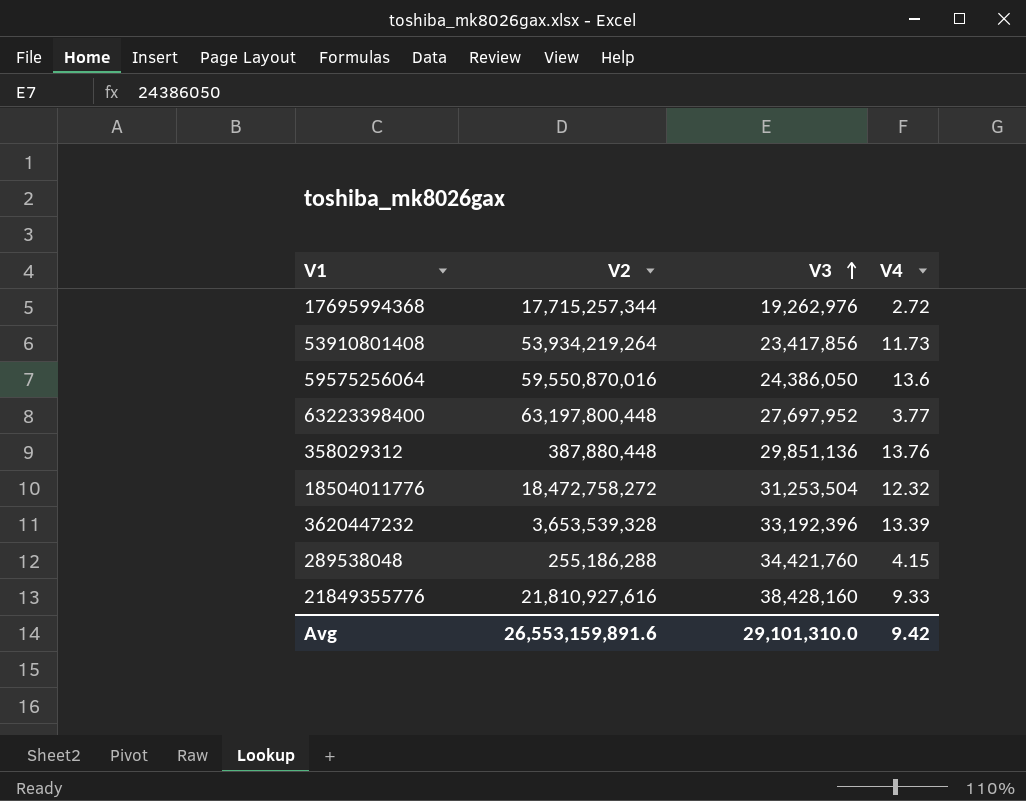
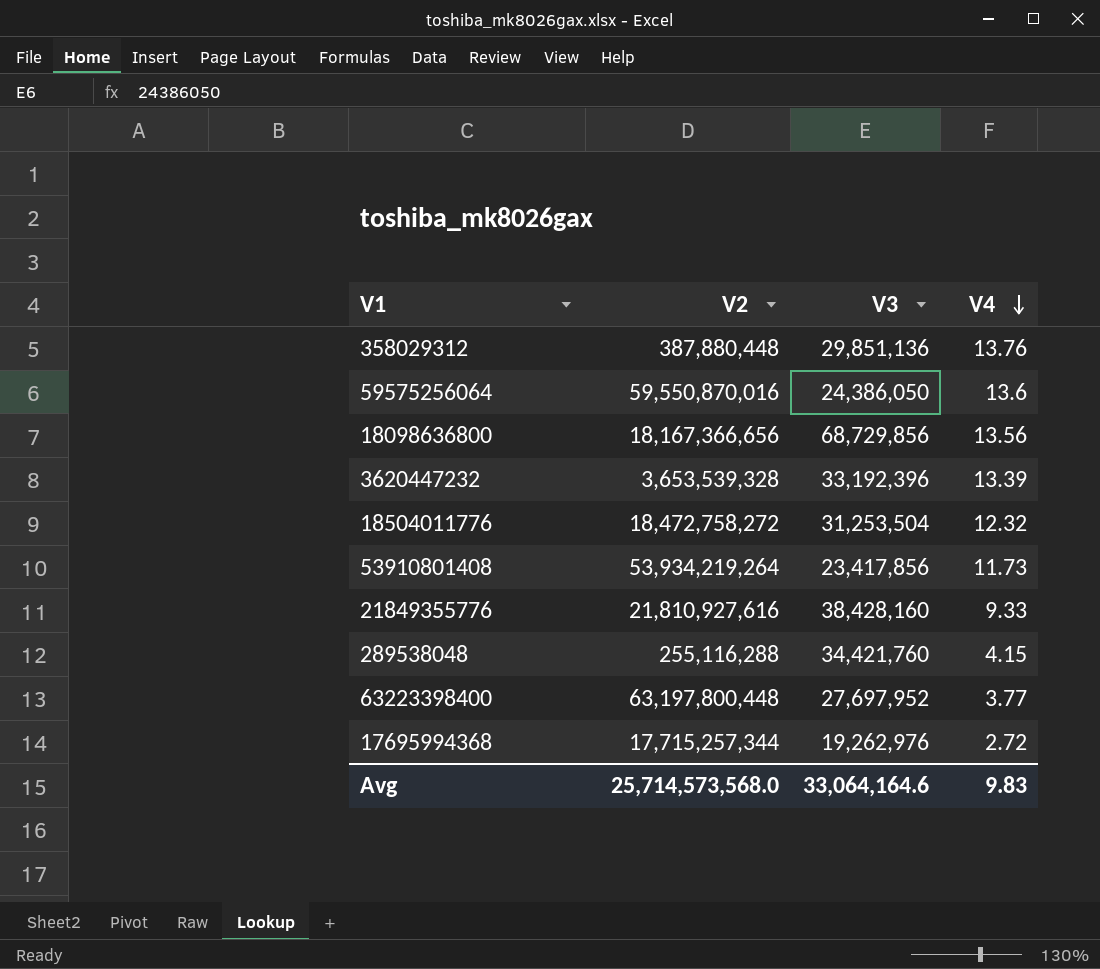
row order: V3 ascending -> V4 descending
row 18098636800: none -> 18,167,366,656 | 68,729,856 | 13.56
289538048 | V2: 255,186,288 -> 255,116,288
Avg | V2: 26,553,159,891.6 -> 25,714,573,568.0
Avg | V3: 29,101,310.0 -> 33,064,164.6
Avg | V4: 9.42 -> 9.83

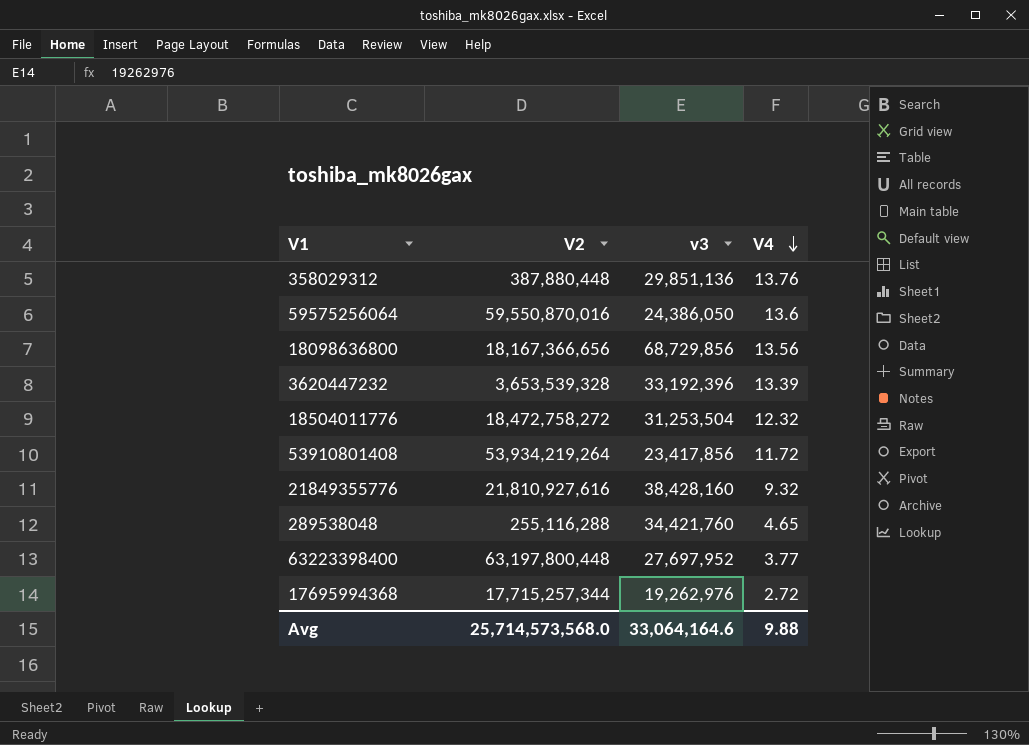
column name: V3 -> v3
53910801408 | V4: 11.73 -> 11.72
21849355776 | V4: 9.33 -> 9.32
289538048 | V4: 4.15 -> 4.65
Avg | V4: 9.83 -> 9.88

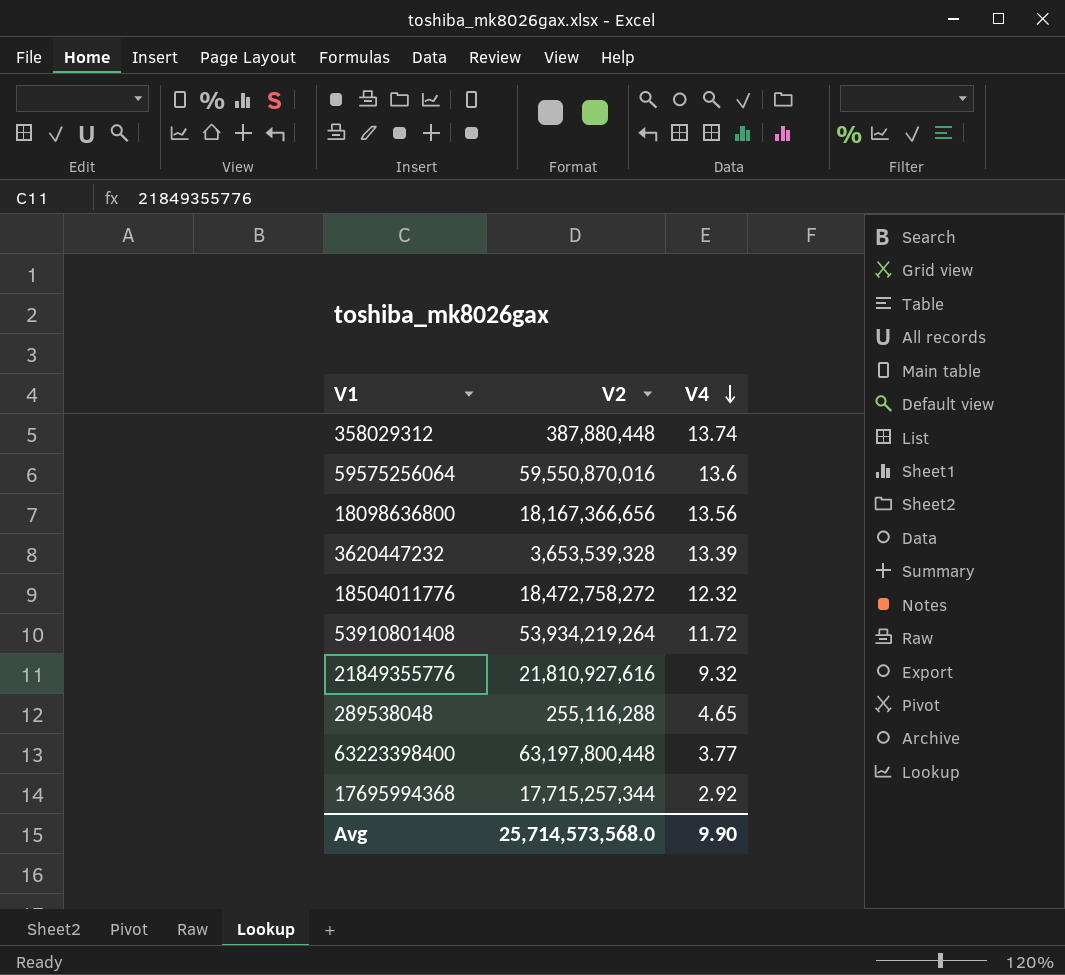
column v3 | position: 3 -> none
358029312 | V4: 13.76 -> 13.74
17695994368 | V4: 2.72 -> 2.92
Avg | V4: 9.88 -> 9.90

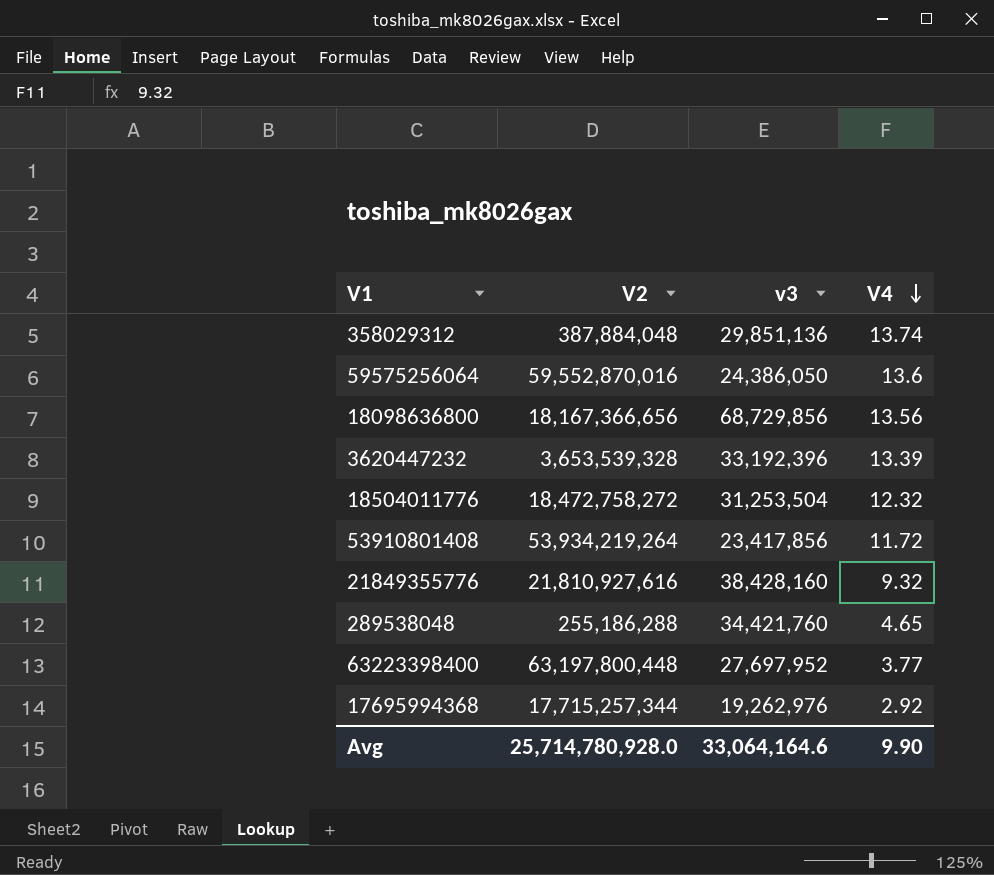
column v3 | position: none -> 3
358029312 | V2: 387,880,448 -> 387,884,048
59575256064 | V2: 59,550,870,016 -> 59,552,870,016
289538048 | V2: 255,116,288 -> 255,186,288
Avg | V2: 25,714,573,568.0 -> 25,714,780,928.0

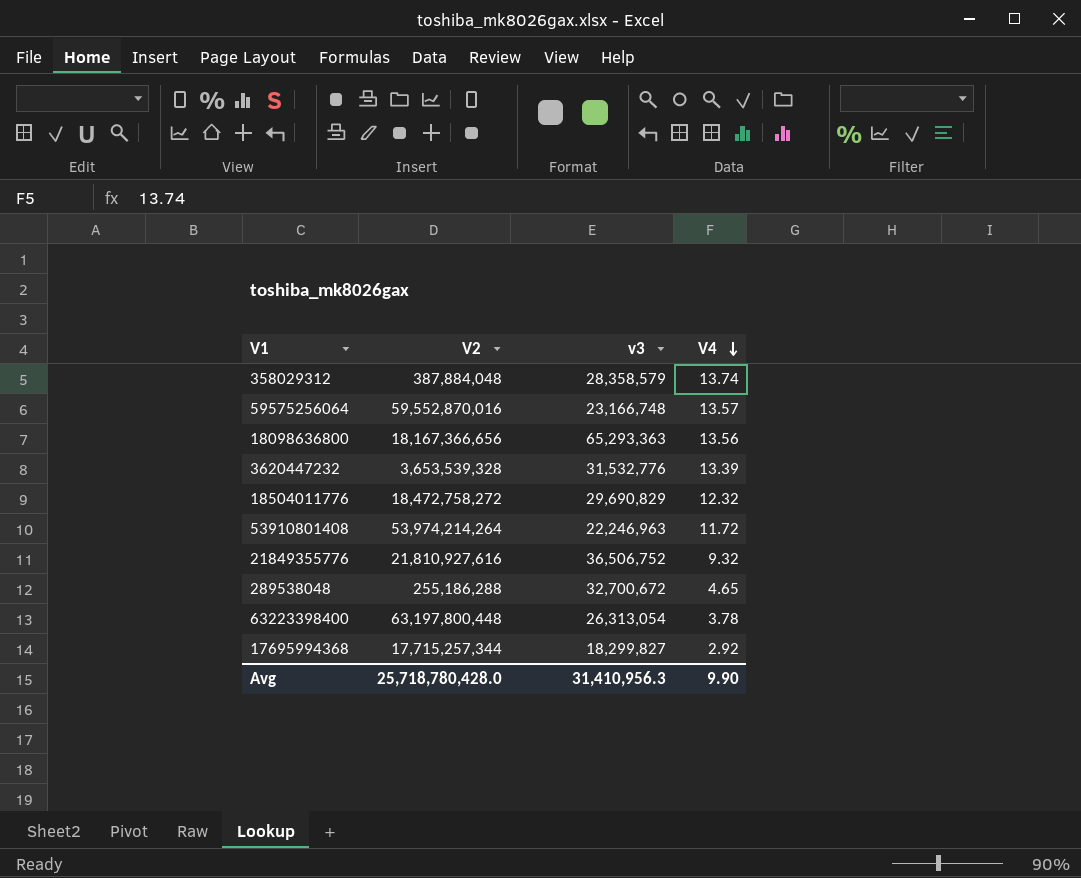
358029312 | v3: 29,851,136 -> 28,358,579
59575256064 | v3: 24,386,050 -> 23,166,748
59575256064 | V4: 13.6 -> 13.57
18098636800 | v3: 68,729,856 -> 65,293,363
3620447232 | v3: 33,192,396 -> 31,532,776
18504011776 | v3: 31,253,504 -> 29,690,829
53910801408 | V2: 53,934,219,264 -> 53,974,214,264
53910801408 | v3: 23,417,856 -> 22,246,963
21849355776 | v3: 38,428,160 -> 36,506,752
289538048 | v3: 34,421,760 -> 32,700,672
63223398400 | v3: 27,697,952 -> 26,313,054
63223398400 | V4: 3.77 -> 3.78
17695994368 | v3: 19,262,976 -> 18,299,827
Avg | V2: 25,714,780,928.0 -> 25,718,780,428.0
Avg | v3: 33,064,164.6 -> 31,410,956.3

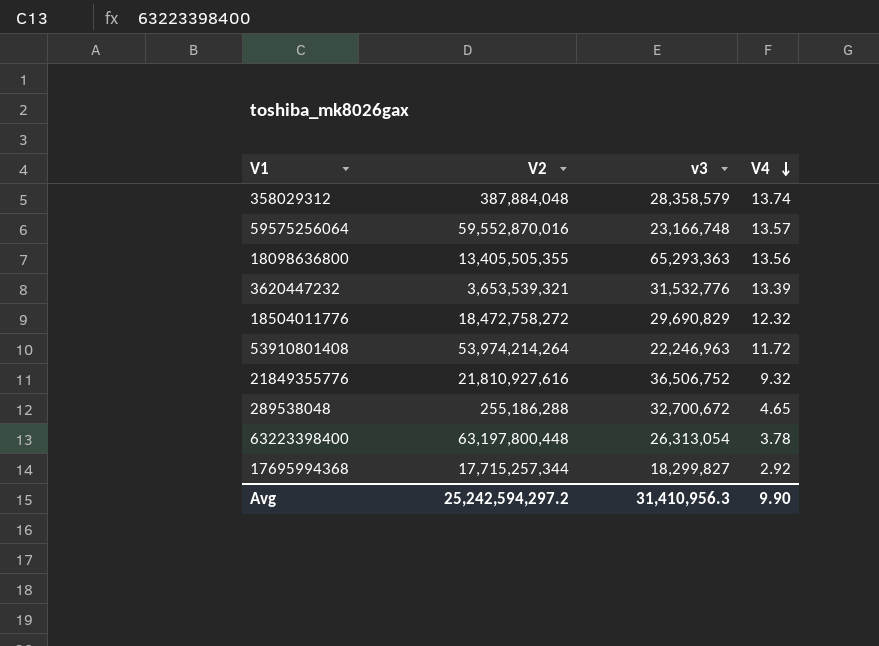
18098636800 | V2: 18,167,366,656 -> 13,405,505,355
3620447232 | V2: 3,653,539,328 -> 3,653,539,321
Avg | V2: 25,718,780,428.0 -> 25,242,594,297.2

